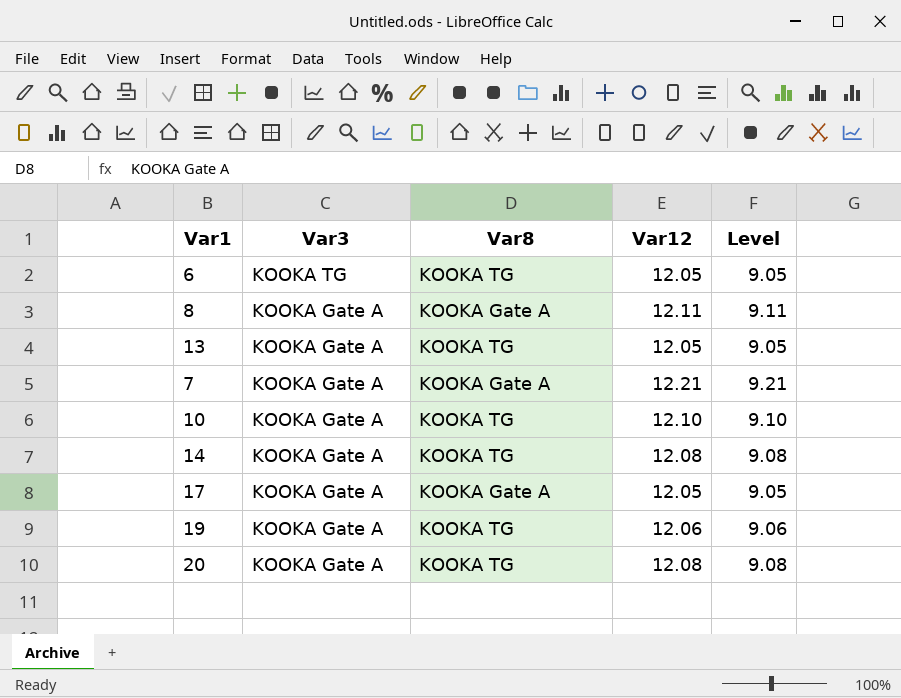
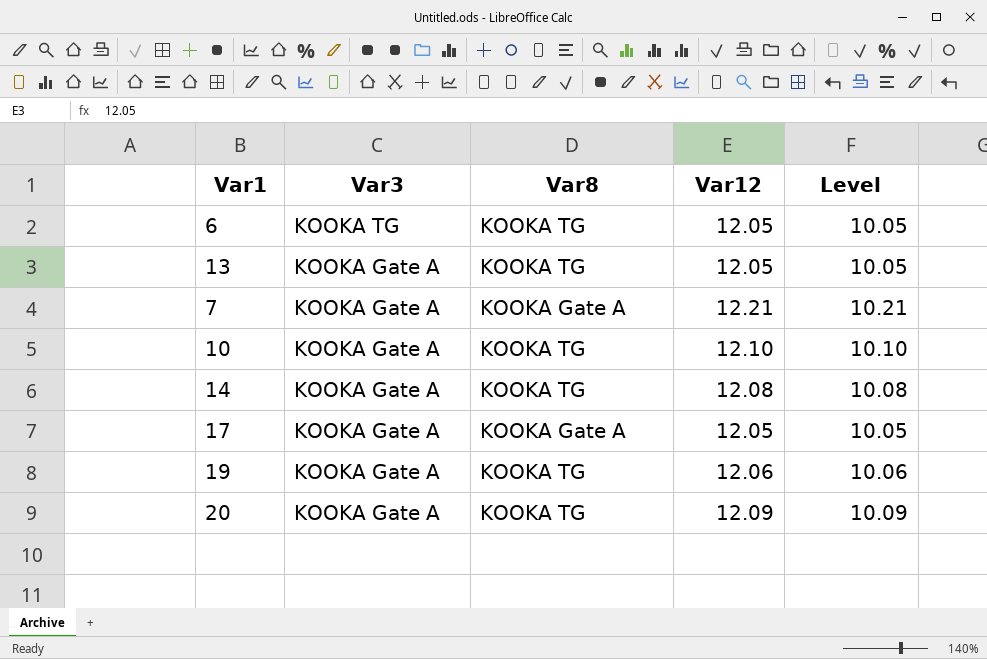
column Level | formula: [Var12] - 3 -> [Var12] - 2
row 8: KOOKA Gate A | KOOKA Gate A | 12.11 | 9.11 -> none
20 | Var12: 12.08 -> 12.09

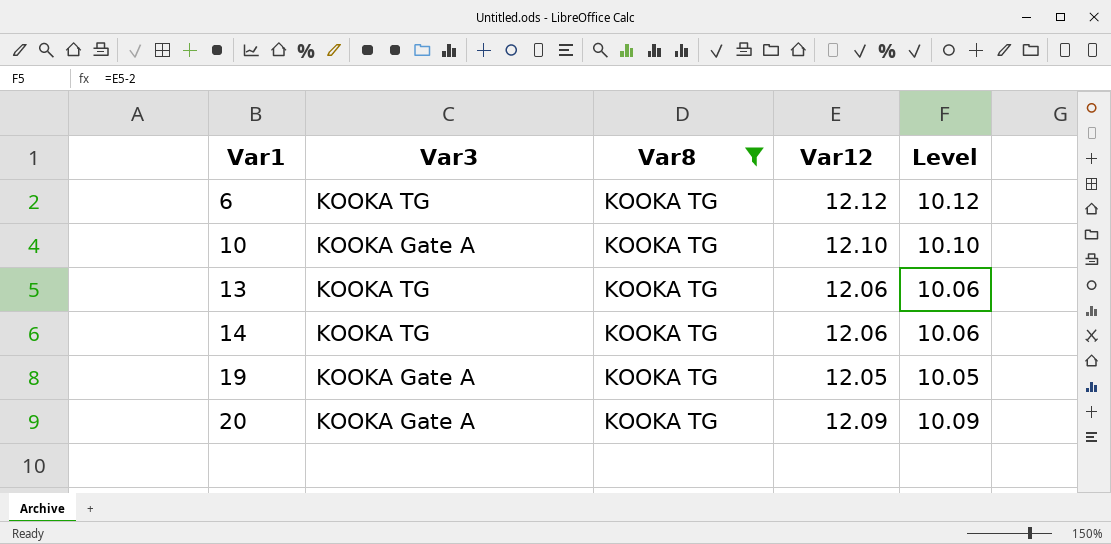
filter: none -> Var8 = KOOKA TG
row order: Var3 descending -> Var1 ascending
6 | Var12: 12.05 -> 12.12
6 | Level: 10.05 -> 10.12
13 | Var3: KOOKA Gate A -> KOOKA TG
13 | Var12: 12.05 -> 12.06
13 | Level: 10.05 -> 10.06
14 | Var3: KOOKA Gate A -> KOOKA TG
14 | Var12: 12.08 -> 12.06
14 | Level: 10.08 -> 10.06
19 | Var12: 12.06 -> 12.05
19 | Level: 10.06 -> 10.05

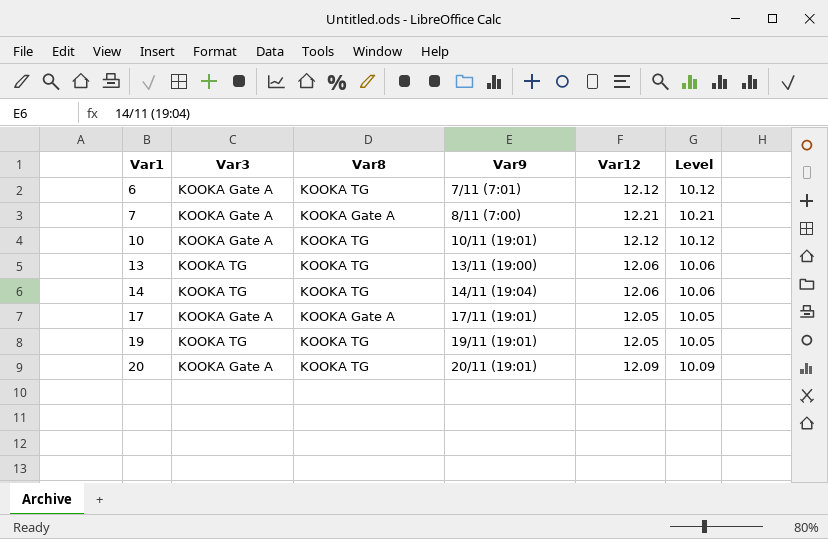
filter: Var8 = KOOKA TG -> none
column Var9 | position: none -> 4
6 | Var3: KOOKA TG -> KOOKA Gate A
10 | Var12: 12.10 -> 12.12
10 | Level: 10.10 -> 10.12
19 | Var3: KOOKA Gate A -> KOOKA TG

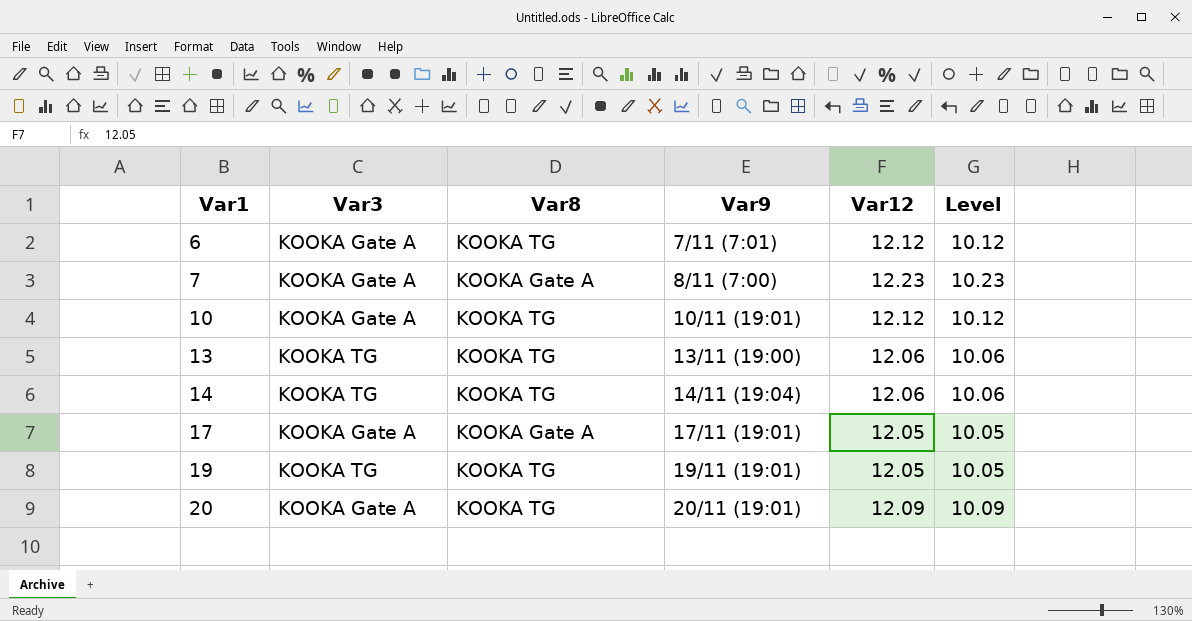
7 | Var12: 12.21 -> 12.23
7 | Level: 10.21 -> 10.23

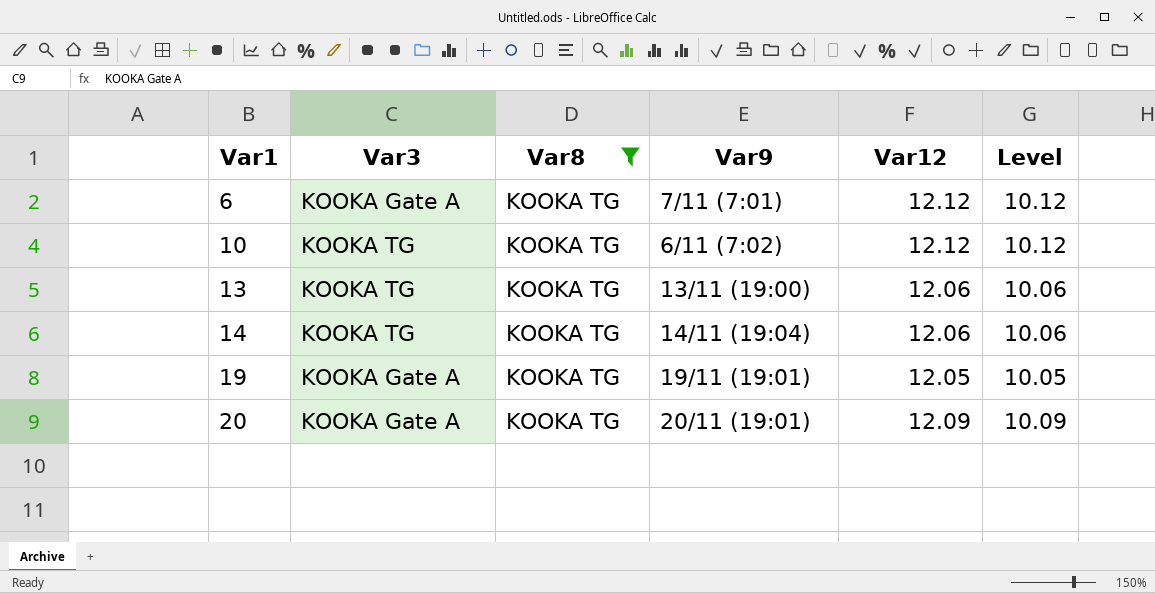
filter: none -> Var8 = KOOKA TG
10 | Var3: KOOKA Gate A -> KOOKA TG
10 | Var9: 10/11 (19:01) -> 6/11 (7:02)
19 | Var3: KOOKA TG -> KOOKA Gate A

